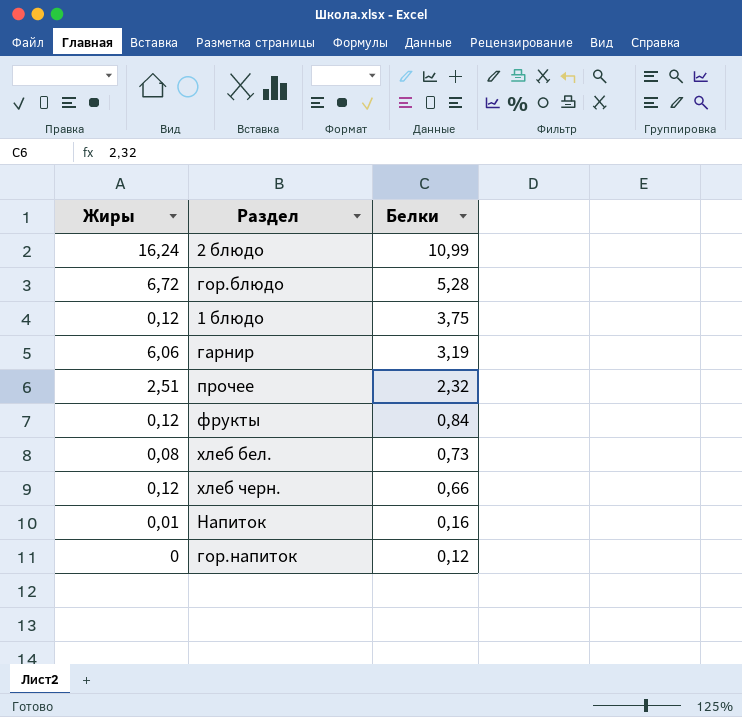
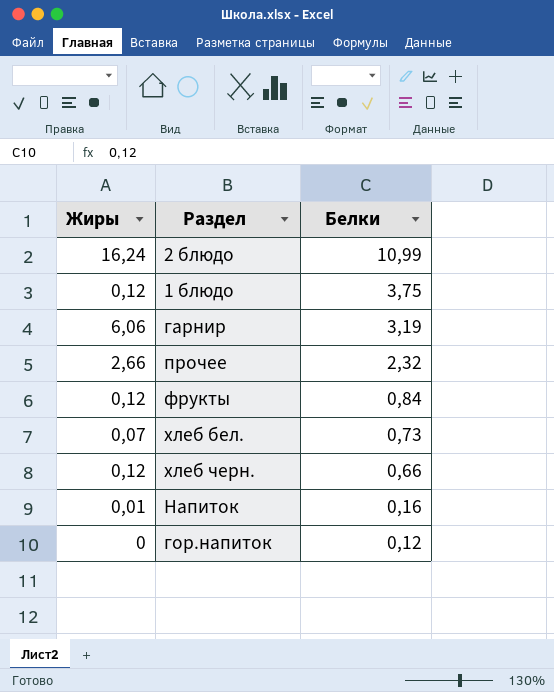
row гор.блюдо: 6,72 | 5,28 -> none
прочее | Жиры: 2,51 -> 2,66
хлеб бел. | Жиры: 0,08 -> 0,07

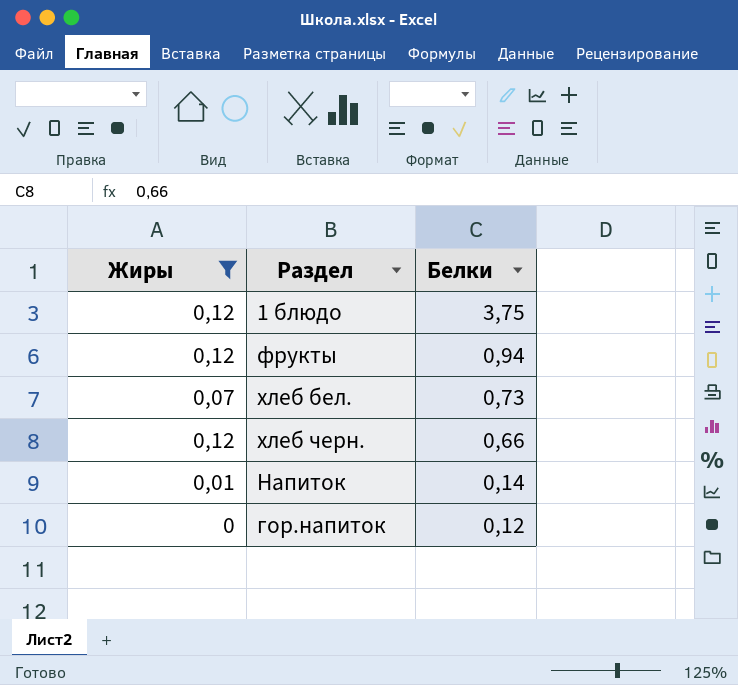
filter: none -> Жиры <= 0,12
фрукты | Белки: 0,84 -> 0,94
Напиток | Белки: 0,16 -> 0,14

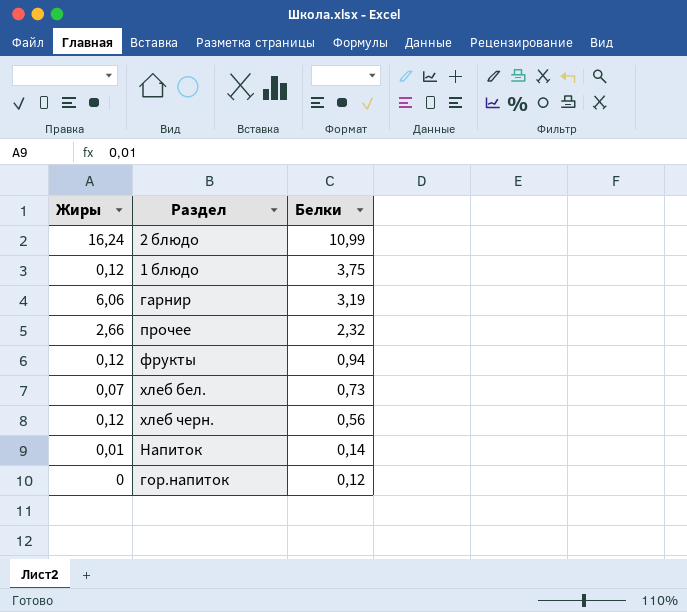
filter: Жиры <= 0,12 -> none
хлеб черн. | Белки: 0,66 -> 0,56

